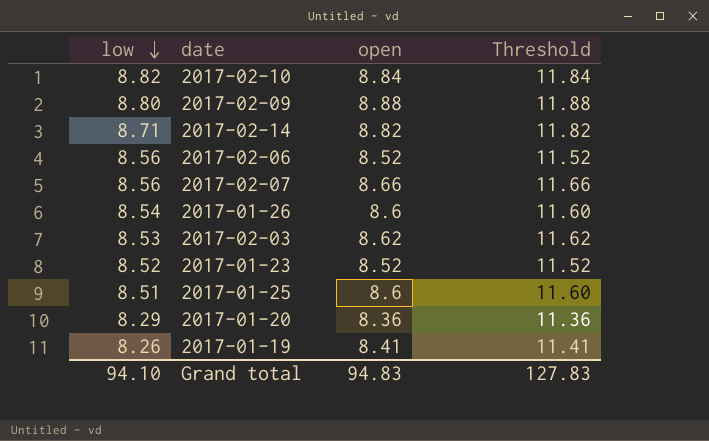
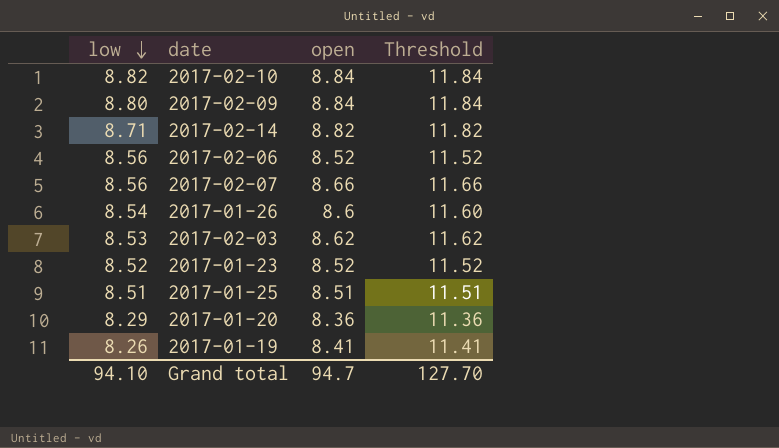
2017-02-09 | open: 8.88 -> 8.84
2017-02-09 | Threshold: 11.88 -> 11.84
2017-01-25 | open: 8.6 -> 8.51
2017-01-25 | Threshold: 11.60 -> 11.51
Grand total | open: 94.83 -> 94.7
Grand total | Threshold: 127.83 -> 127.70

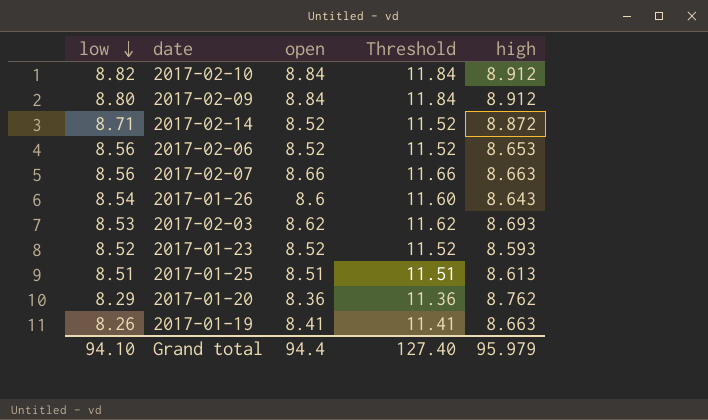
column high | position: none -> 5
2017-02-14 | open: 8.82 -> 8.52
2017-02-14 | Threshold: 11.82 -> 11.52
Grand total | open: 94.7 -> 94.4
Grand total | Threshold: 127.70 -> 127.40

